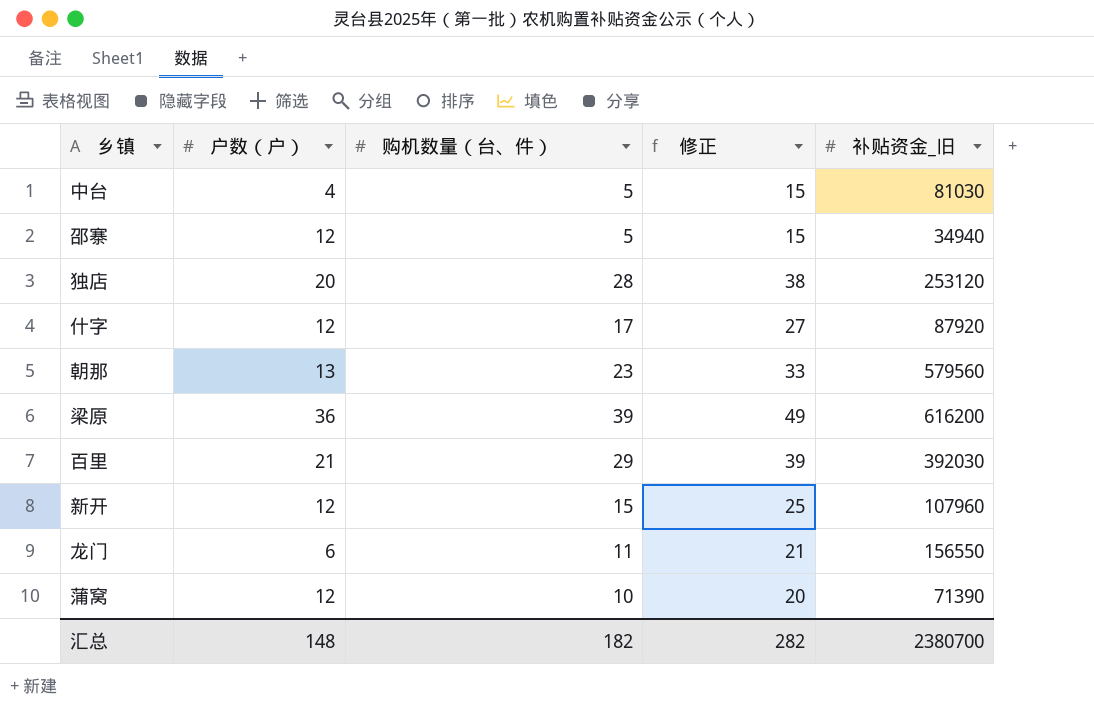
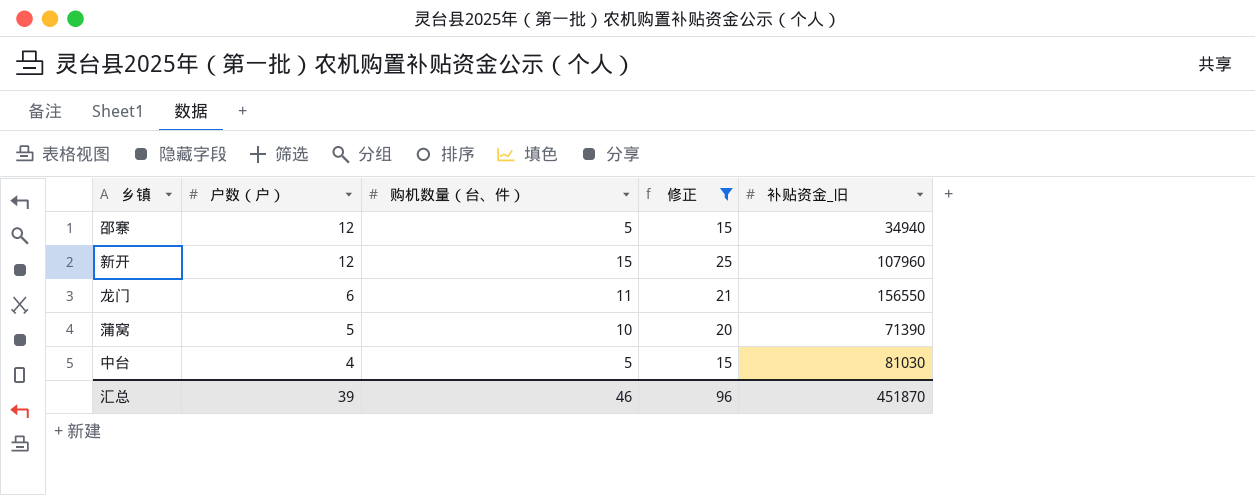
filter: none -> 修正 <= 25
row order: none -> 户数（户） descending
蒲窝 | 户数（户）: 12 -> 5
汇总 | 户数（户）: 148 -> 39
汇总 | 购机数量（台、件）: 182 -> 46
汇总 | 修正: 282 -> 96
汇总 | 补贴资金_旧: 2380700 -> 451870

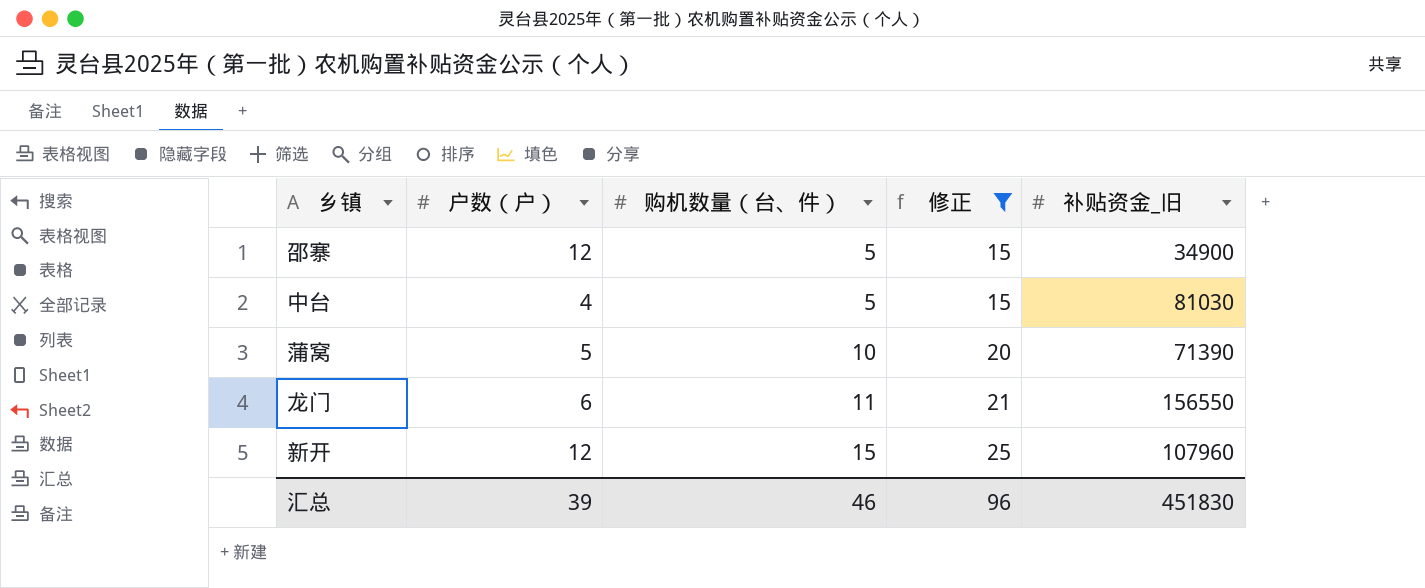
row order: 户数（户） descending -> 购机数量（台、件） ascending
邵寨 | 补贴资金_旧: 34940 -> 34900
汇总 | 补贴资金_旧: 451870 -> 451830

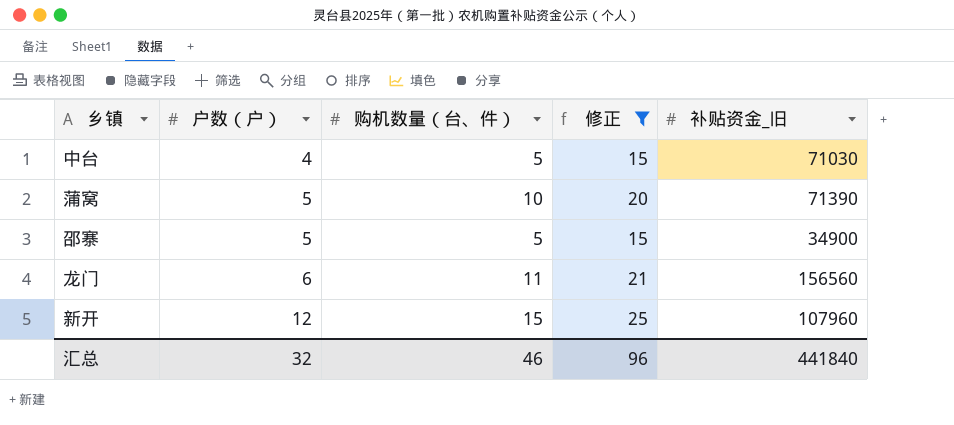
row order: 购机数量（台、件） ascending -> 户数（户） ascending
中台 | 补贴资金_旧: 81030 -> 71030
邵寨 | 户数（户）: 12 -> 5
龙门 | 补贴资金_旧: 156550 -> 156560
汇总 | 户数（户）: 39 -> 32
汇总 | 补贴资金_旧: 451830 -> 441840

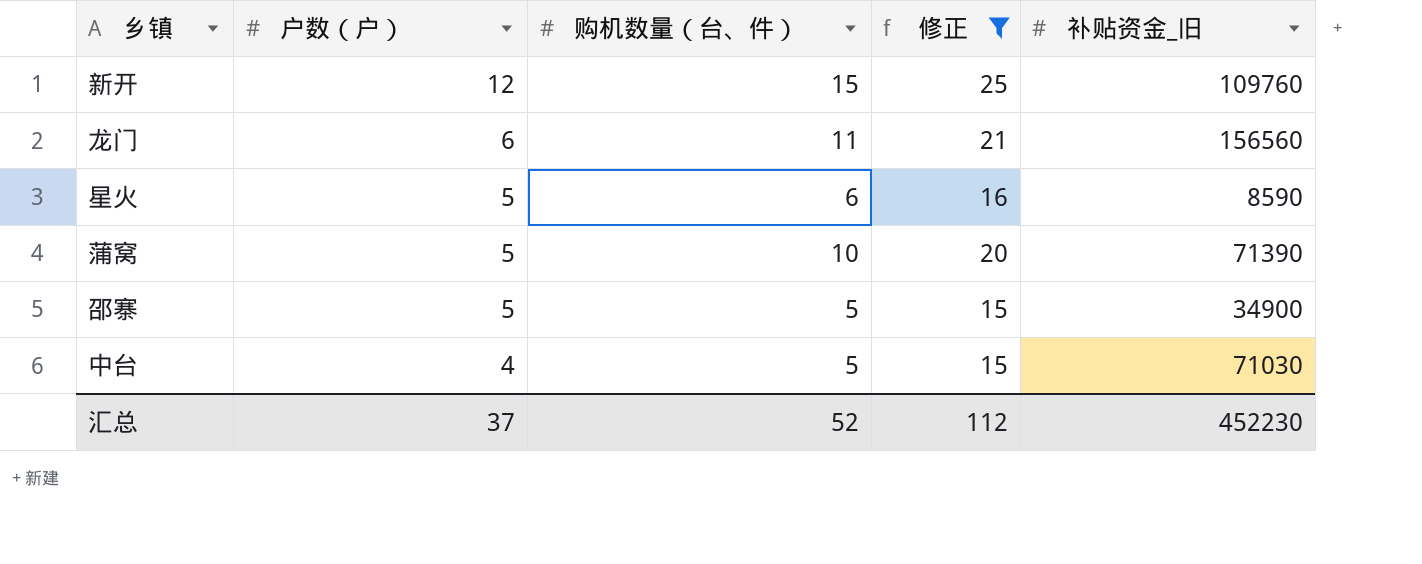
row order: 户数（户） ascending -> 户数（户） descending
新开 | 补贴资金_旧: 107960 -> 109760
row 星火: none -> 5 | 6 | 16 | 8590
汇总 | 户数（户）: 32 -> 37
汇总 | 购机数量（台、件）: 46 -> 52
汇总 | 修正: 96 -> 112
汇总 | 补贴资金_旧: 441840 -> 452230

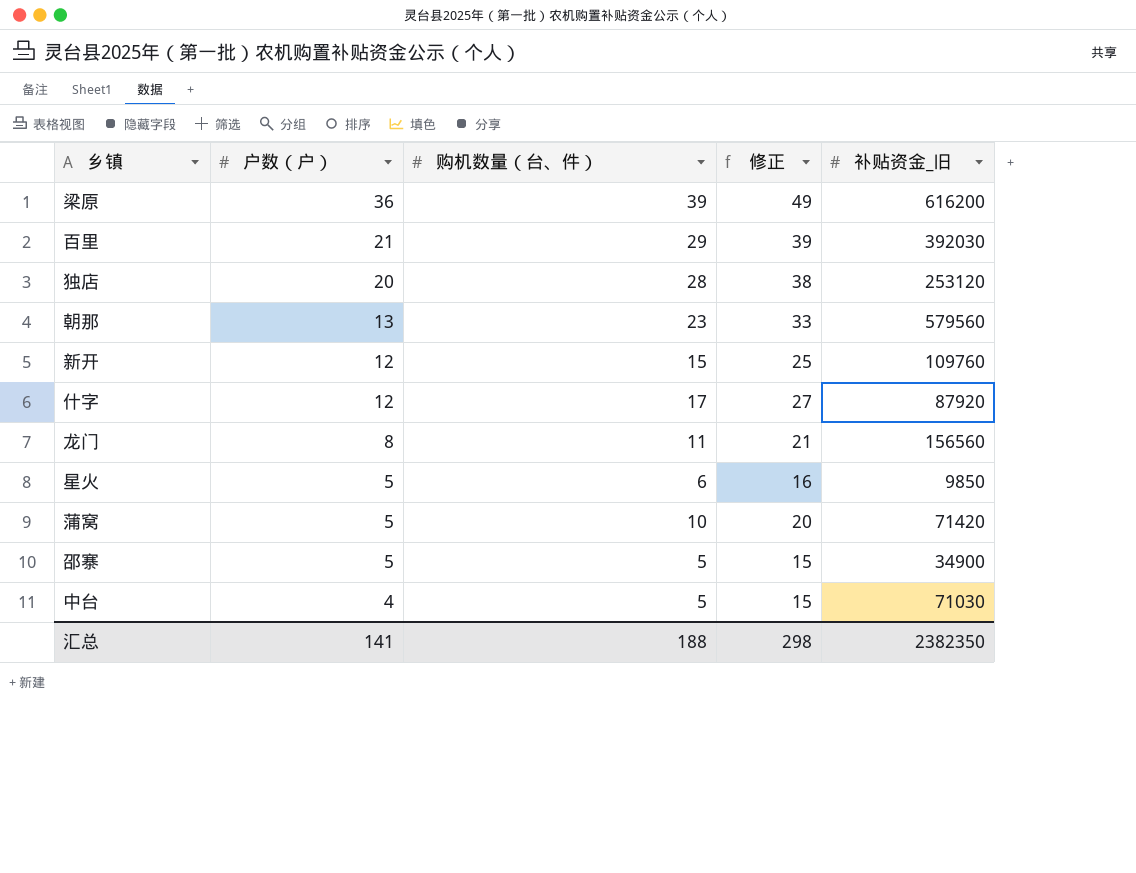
filter: 修正 <= 25 -> none
龙门 | 户数（户）: 6 -> 8
星火 | 补贴资金_旧: 8590 -> 9850
蒲窝 | 补贴资金_旧: 71390 -> 71420
汇总 | 户数（户）: 37 -> 141
汇总 | 购机数量（台、件）: 52 -> 188
汇总 | 修正: 112 -> 298
汇总 | 补贴资金_旧: 452230 -> 2382350

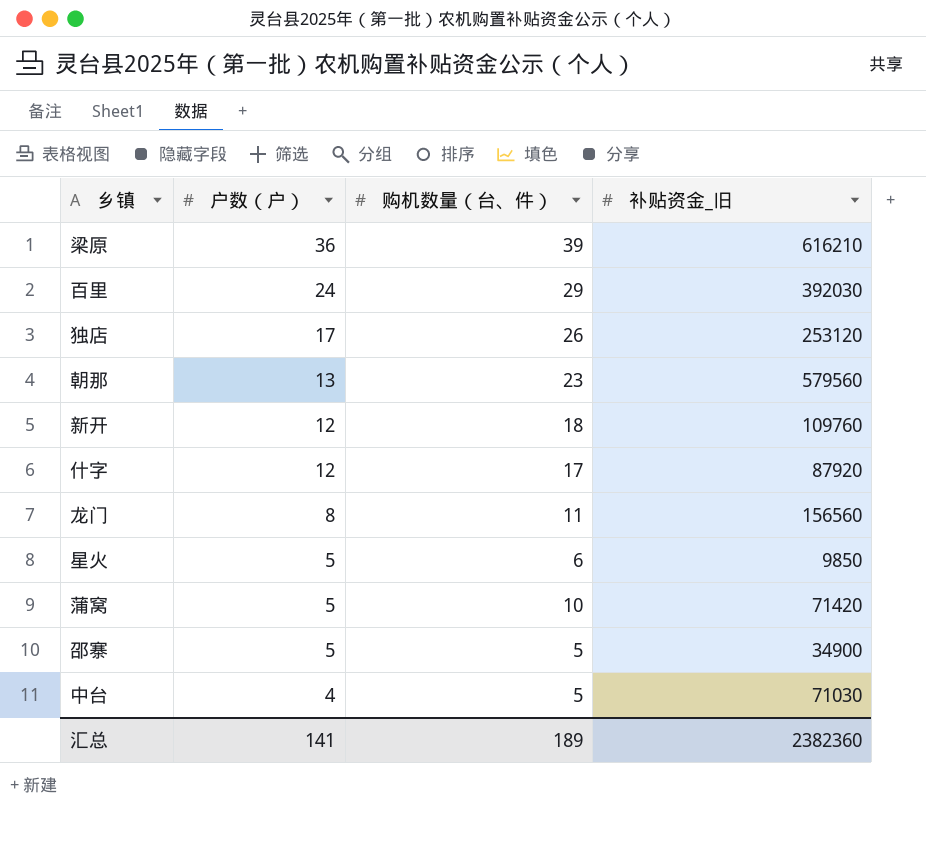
column 修正 | formula: [购机数量（台、件）] + 10 -> none
梁原 | 补贴资金_旧: 616200 -> 616210
百里 | 户数（户）: 21 -> 24
独店 | 户数（户）: 20 -> 17
独店 | 购机数量（台、件）: 28 -> 26
新开 | 购机数量（台、件）: 15 -> 18
汇总 | 购机数量（台、件）: 188 -> 189
汇总 | 补贴资金_旧: 2382350 -> 2382360

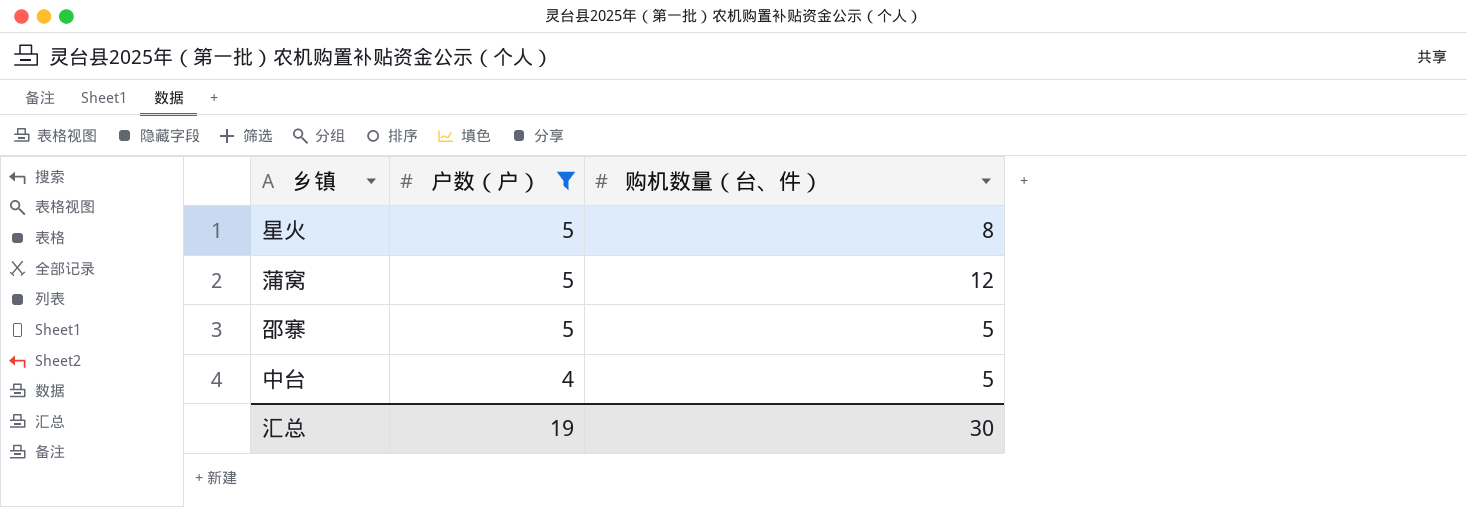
filter: none -> 户数（户） <= 5
column 补贴资金_旧 | position: 4 -> none
星火 | 购机数量（台、件）: 6 -> 8
蒲窝 | 购机数量（台、件）: 10 -> 12
汇总 | 户数（户）: 141 -> 19
汇总 | 购机数量（台、件）: 189 -> 30

